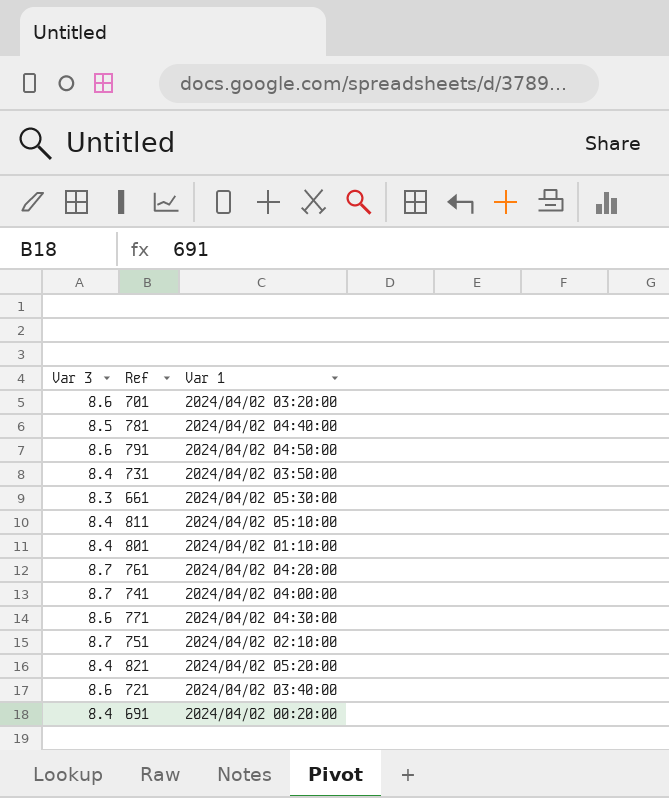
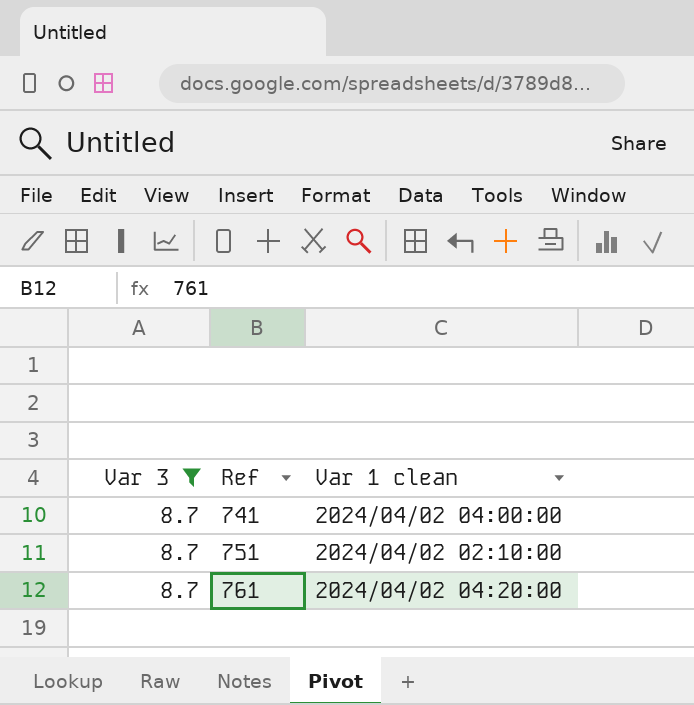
filter: none -> Var 3 = 8.7
row order: none -> Ref ascending
column name: Var 1 -> Var 1 clean

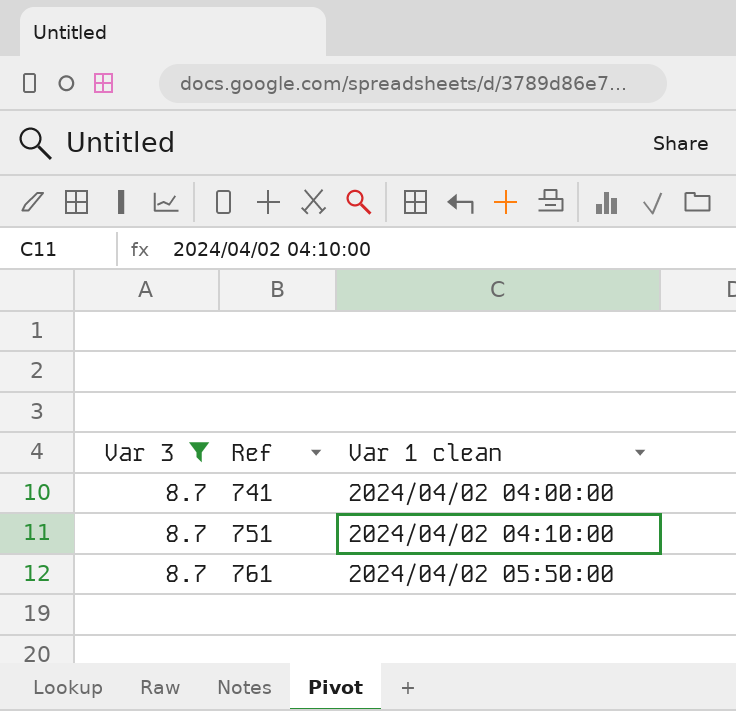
751 | Var 1 clean: 2024/04/02 02:10:00 -> 2024/04/02 04:10:00
761 | Var 1 clean: 2024/04/02 04:20:00 -> 2024/04/02 05:50:00

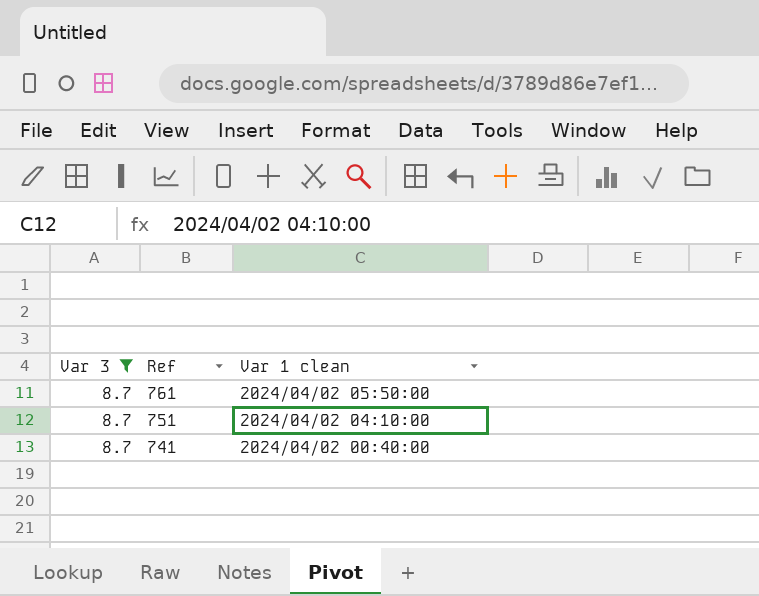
row order: Ref ascending -> Ref descending
741 | Var 1 clean: 2024/04/02 04:00:00 -> 2024/04/02 00:40:00

